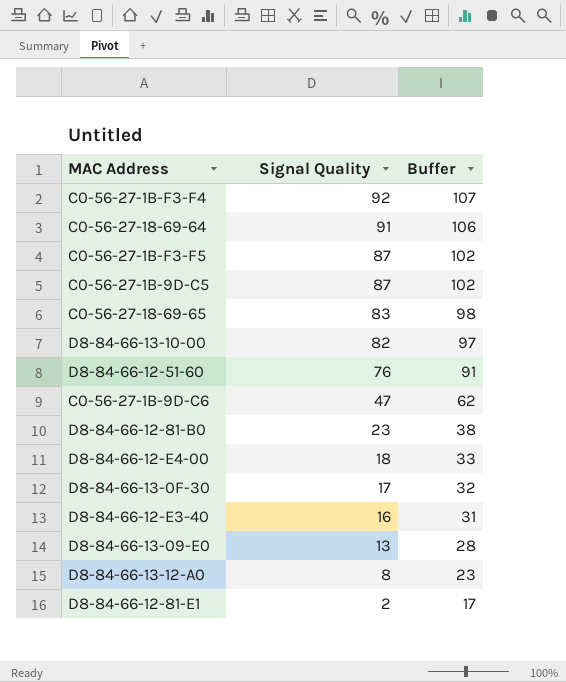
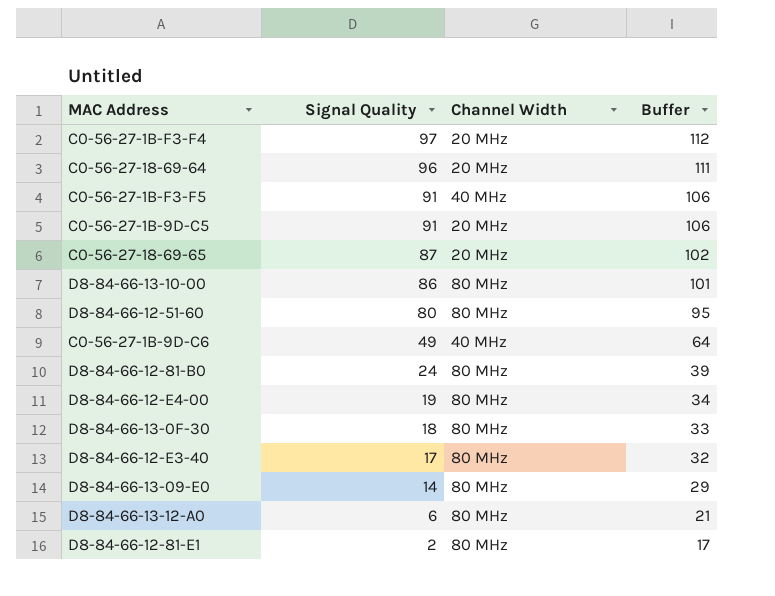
column Channel Width | position: none -> 3
C0-56-27-1B-F3-F4 | Signal Quality: 92 -> 97
C0-56-27-1B-F3-F4 | Buffer: 107 -> 112
C0-56-27-18-69-64 | Signal Quality: 91 -> 96
C0-56-27-18-69-64 | Buffer: 106 -> 111
C0-56-27-1B-F3-F5 | Signal Quality: 87 -> 91
C0-56-27-1B-F3-F5 | Buffer: 102 -> 106
C0-56-27-1B-9D-C5 | Signal Quality: 87 -> 91
C0-56-27-1B-9D-C5 | Buffer: 102 -> 106
C0-56-27-18-69-65 | Signal Quality: 83 -> 87
C0-56-27-18-69-65 | Buffer: 98 -> 102
D8-84-66-13-10-00 | Signal Quality: 82 -> 86
D8-84-66-13-10-00 | Buffer: 97 -> 101
D8-84-66-12-51-60 | Signal Quality: 76 -> 80
D8-84-66-12-51-60 | Buffer: 91 -> 95
C0-56-27-1B-9D-C6 | Signal Quality: 47 -> 49
C0-56-27-1B-9D-C6 | Buffer: 62 -> 64
D8-84-66-12-81-B0 | Signal Quality: 23 -> 24
D8-84-66-12-81-B0 | Buffer: 38 -> 39
D8-84-66-12-E4-00 | Signal Quality: 18 -> 19
D8-84-66-12-E4-00 | Buffer: 33 -> 34
D8-84-66-13-0F-30 | Signal Quality: 17 -> 18
D8-84-66-13-0F-30 | Buffer: 32 -> 33
D8-84-66-12-E3-40 | Signal Quality: 16 -> 17
D8-84-66-12-E3-40 | Buffer: 31 -> 32
D8-84-66-13-09-E0 | Signal Quality: 13 -> 14
D8-84-66-13-09-E0 | Buffer: 28 -> 29
D8-84-66-13-12-A0 | Signal Quality: 8 -> 6
D8-84-66-13-12-A0 | Buffer: 23 -> 21

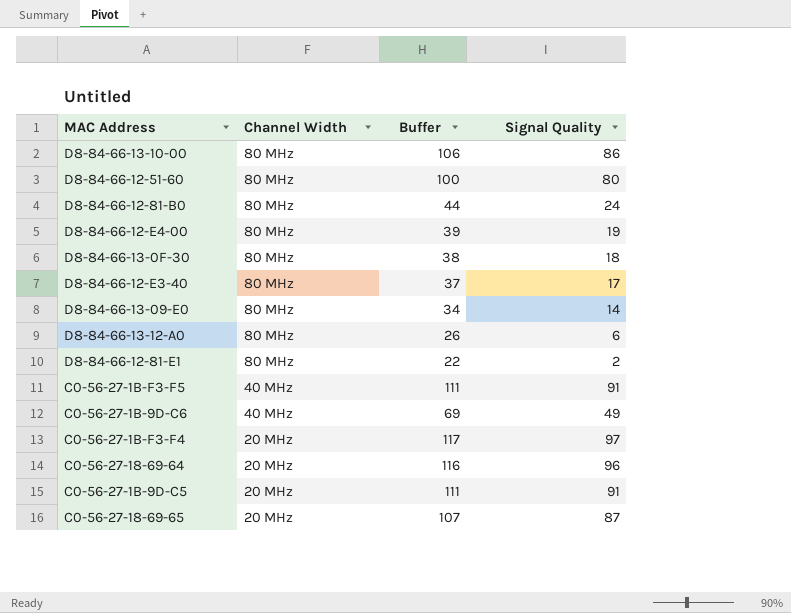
row order: Signal Quality descending -> Channel Width descending
column Buffer | formula: [Signal Quality] + 15 -> [Signal Quality] + 20
column Signal Quality | position: 2 -> 4

